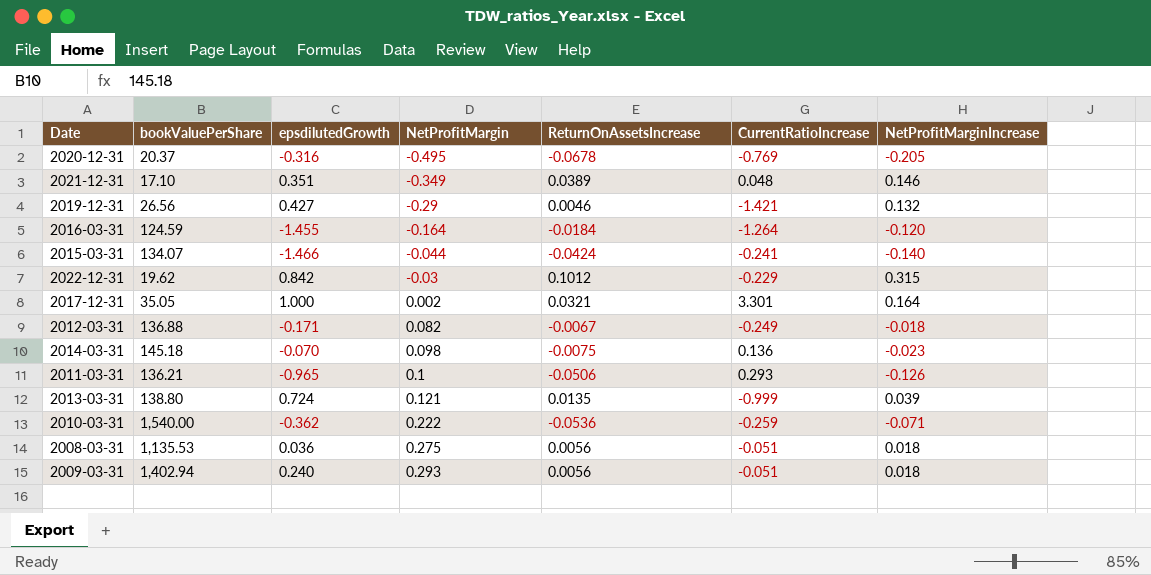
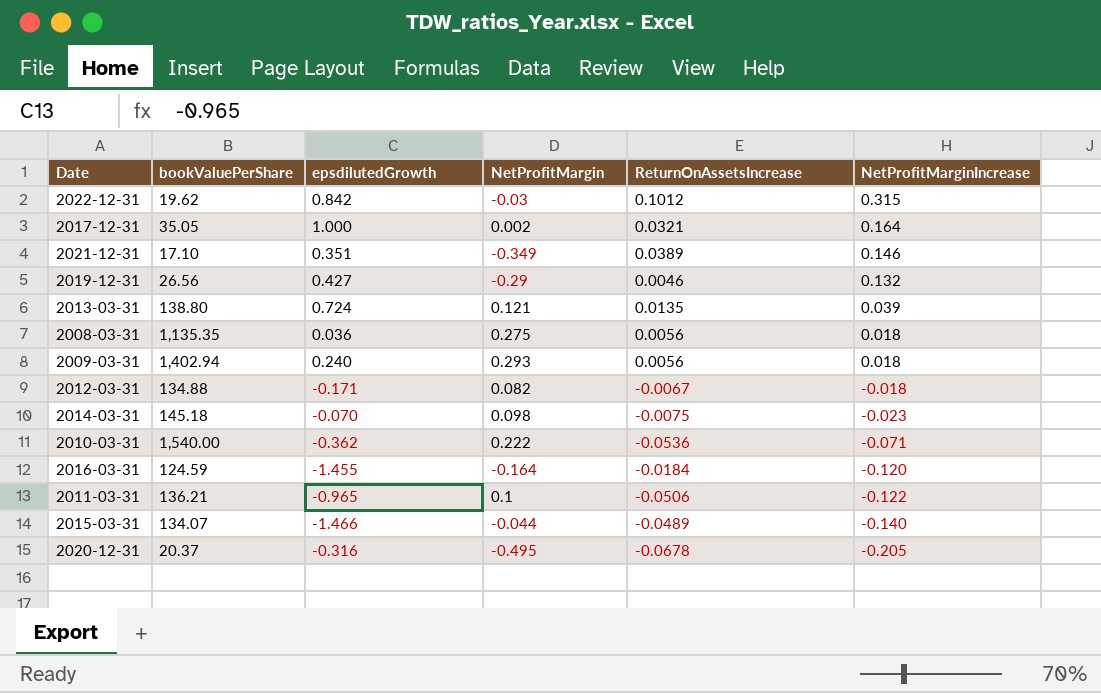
row order: NetProfitMargin ascending -> NetProfitMarginIncrease descending
column CurrentRatioIncrease | position: 6 -> none
2008-03-31 | bookValuePerShare: 1,135.53 -> 1,135.35
2012-03-31 | bookValuePerShare: 136.88 -> 134.88
2011-03-31 | NetProfitMarginIncrease: -0.126 -> -0.122
2015-03-31 | ReturnOnAssetsIncrease: -0.0424 -> -0.0489

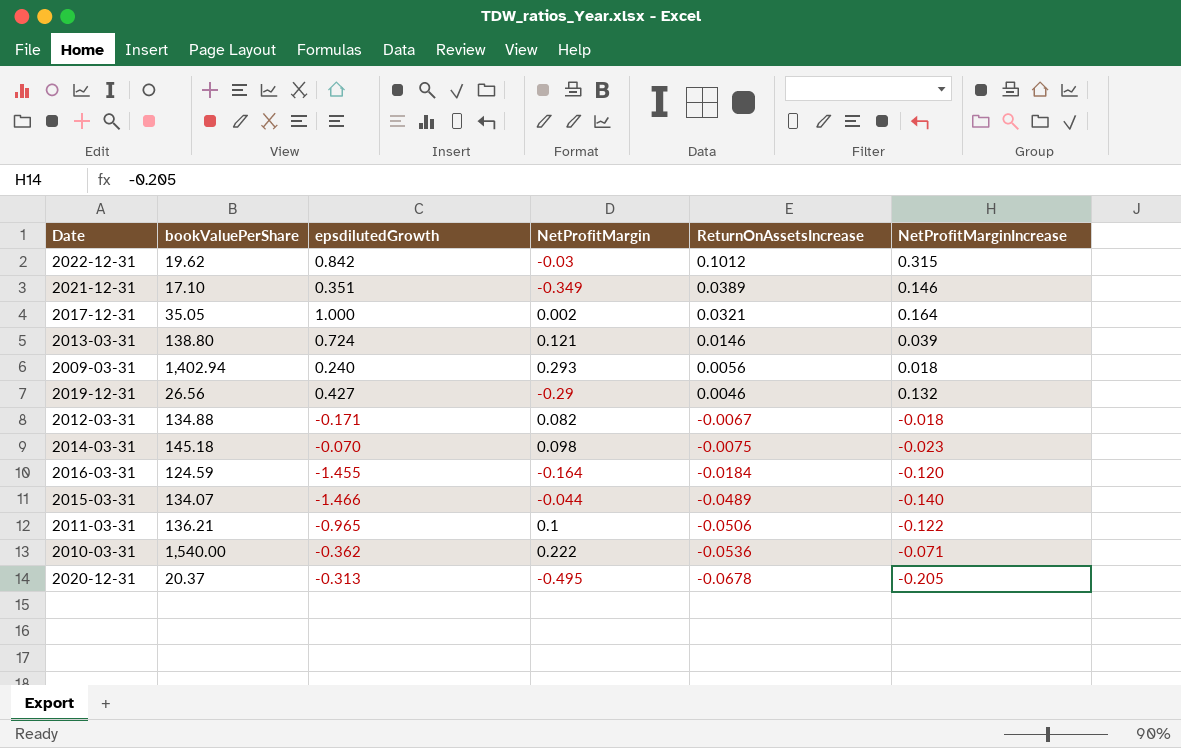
row order: NetProfitMarginIncrease descending -> ReturnOnAssetsIncrease descending
row 2008-03-31: 1,135.35 | 0.036 | 0.275 | 0.0056 | 0.018 -> none
2013-03-31 | ReturnOnAssetsIncrease: 0.0135 -> 0.0146
2020-12-31 | epsdilutedGrowth: -0.316 -> -0.313

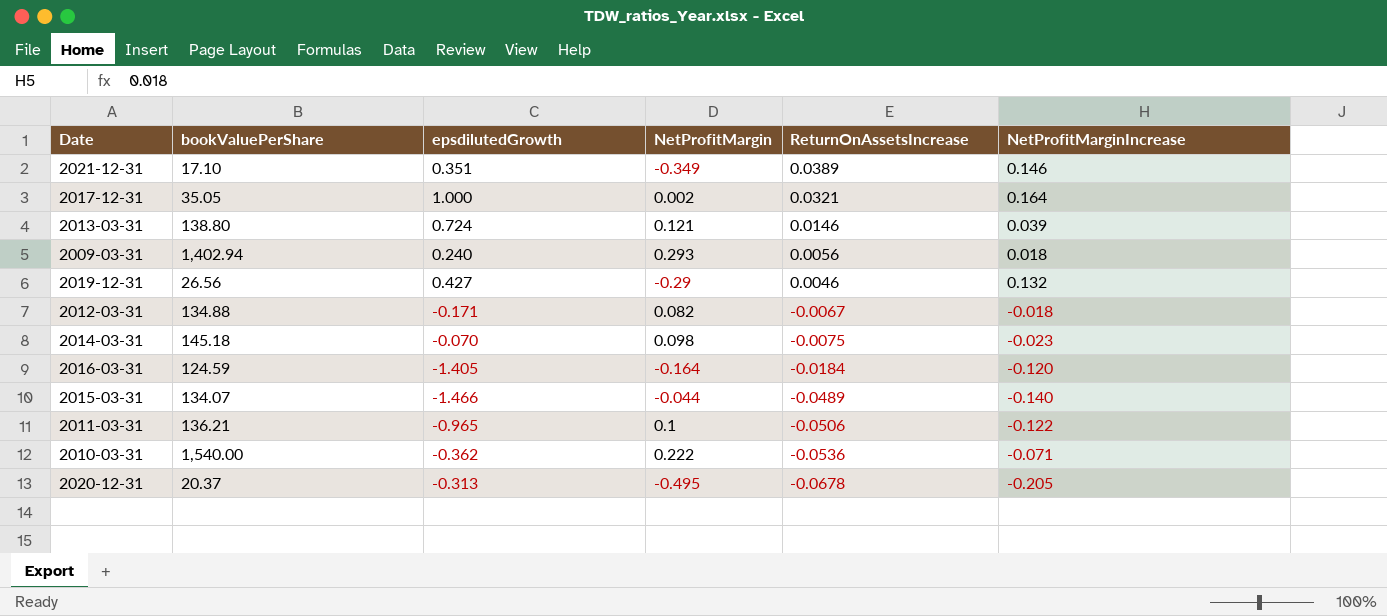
row 2022-12-31: 19.62 | 0.842 | -0.03 | 0.1012 | 0.315 -> none
2016-03-31 | epsdilutedGrowth: -1.455 -> -1.405

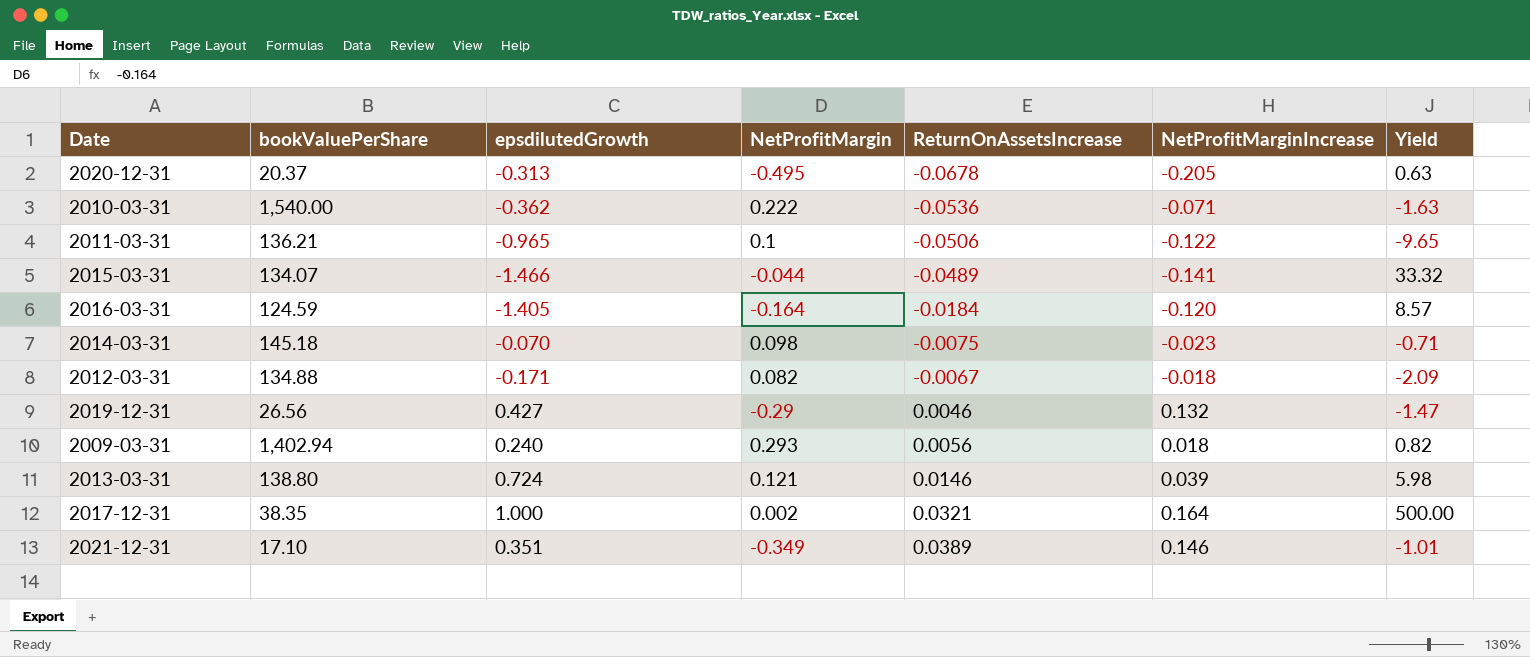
row order: ReturnOnAssetsIncrease descending -> ReturnOnAssetsIncrease ascending
column Yield | formula: none -> [epsdilutedGrowth] / [NetProfitMargin]
2015-03-31 | NetProfitMarginIncrease: -0.140 -> -0.141
2017-12-31 | bookValuePerShare: 35.05 -> 38.35

